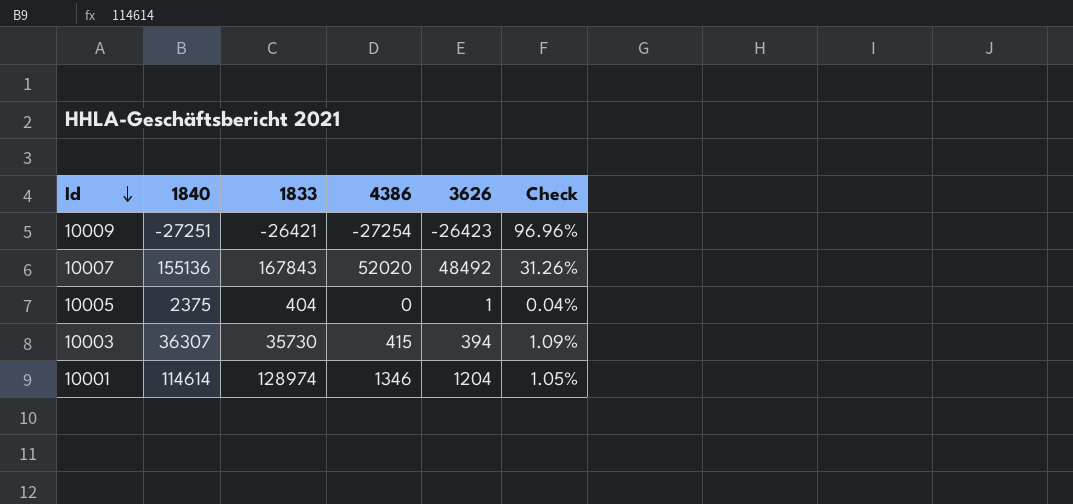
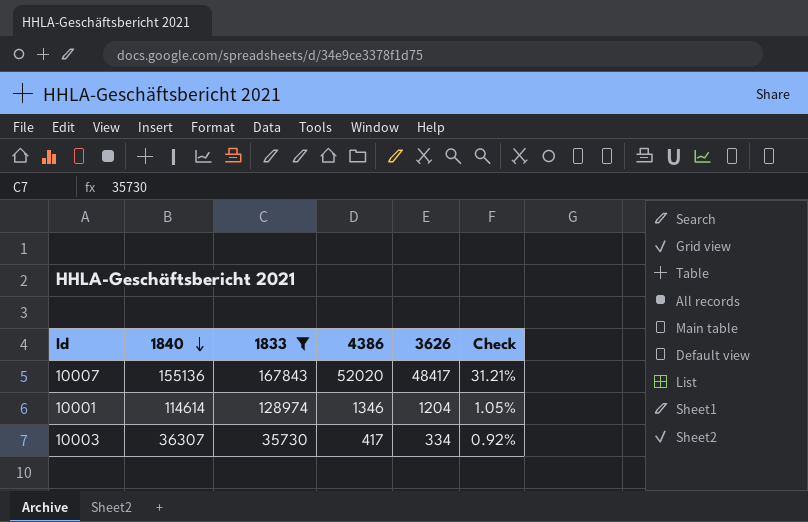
filter: none -> 1833 >= 35730
row order: Id descending -> 1840 descending
10007 | 3626: 48492 -> 48417
10007 | Check: 31.26% -> 31.21%
10003 | 4386: 415 -> 417
10003 | 3626: 394 -> 334
10003 | Check: 1.09% -> 0.92%

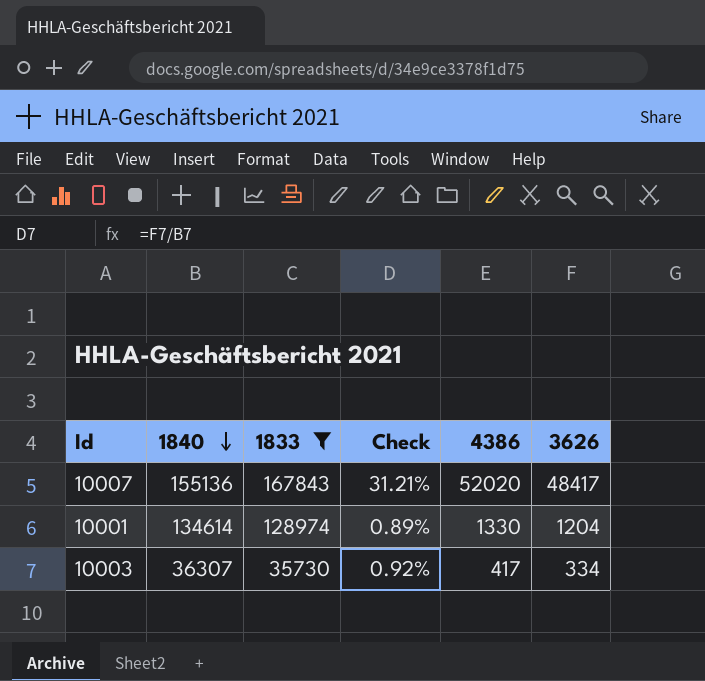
column Check | position: 6 -> 4
10001 | 1840: 114614 -> 134614
10001 | Check: 1.05% -> 0.89%
10001 | 4386: 1346 -> 1330

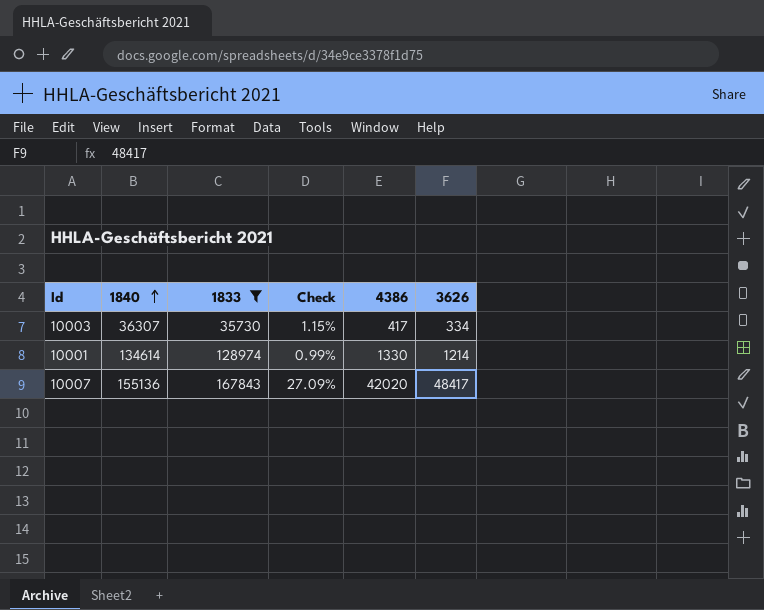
row order: 1840 descending -> 1840 ascending
column Check | formula: [3626] / [1840] -> [4386] / [1840]
10001 | 3626: 1204 -> 1214
10007 | 4386: 52020 -> 42020

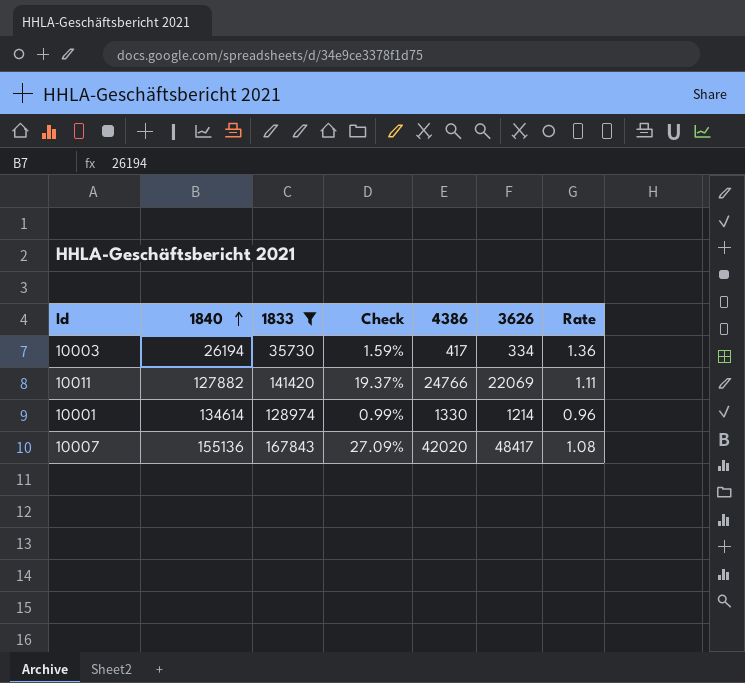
column Rate | formula: none -> [1833] / [1840]
10003 | 1840: 36307 -> 26194
10003 | Check: 1.15% -> 1.59%
row 10011: none -> 127882 | 141420 | 19.37% | 24766 | 22069 | 1.11

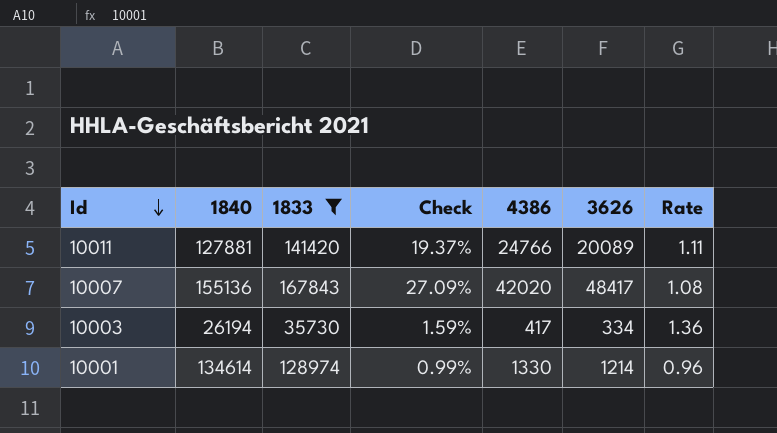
row order: 1840 ascending -> Id descending
10011 | 1840: 127882 -> 127881
10011 | 3626: 22069 -> 20089

